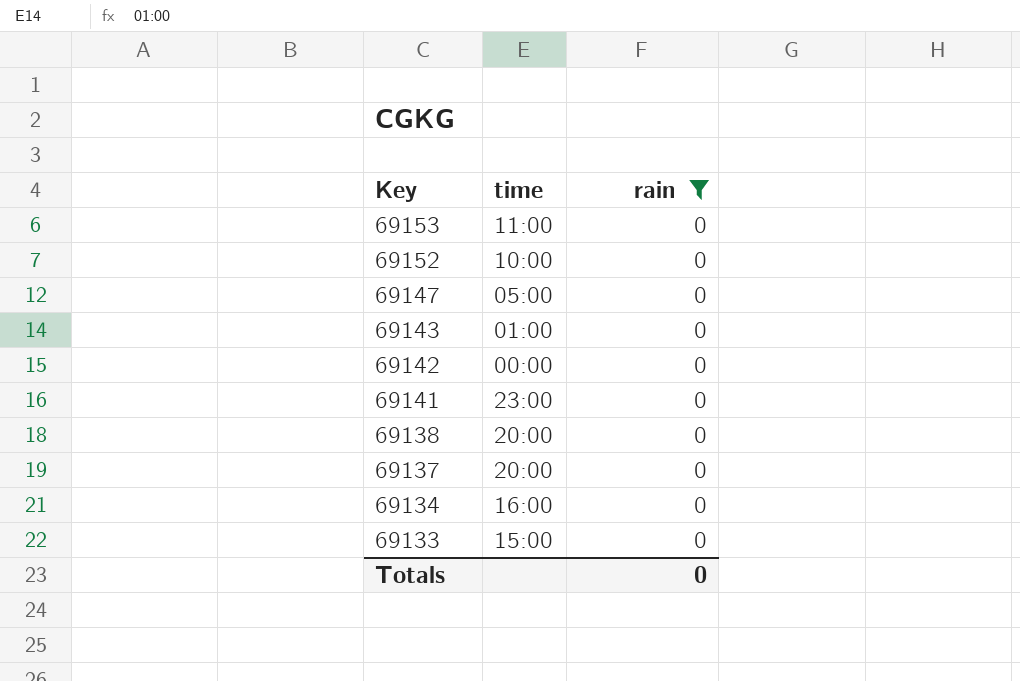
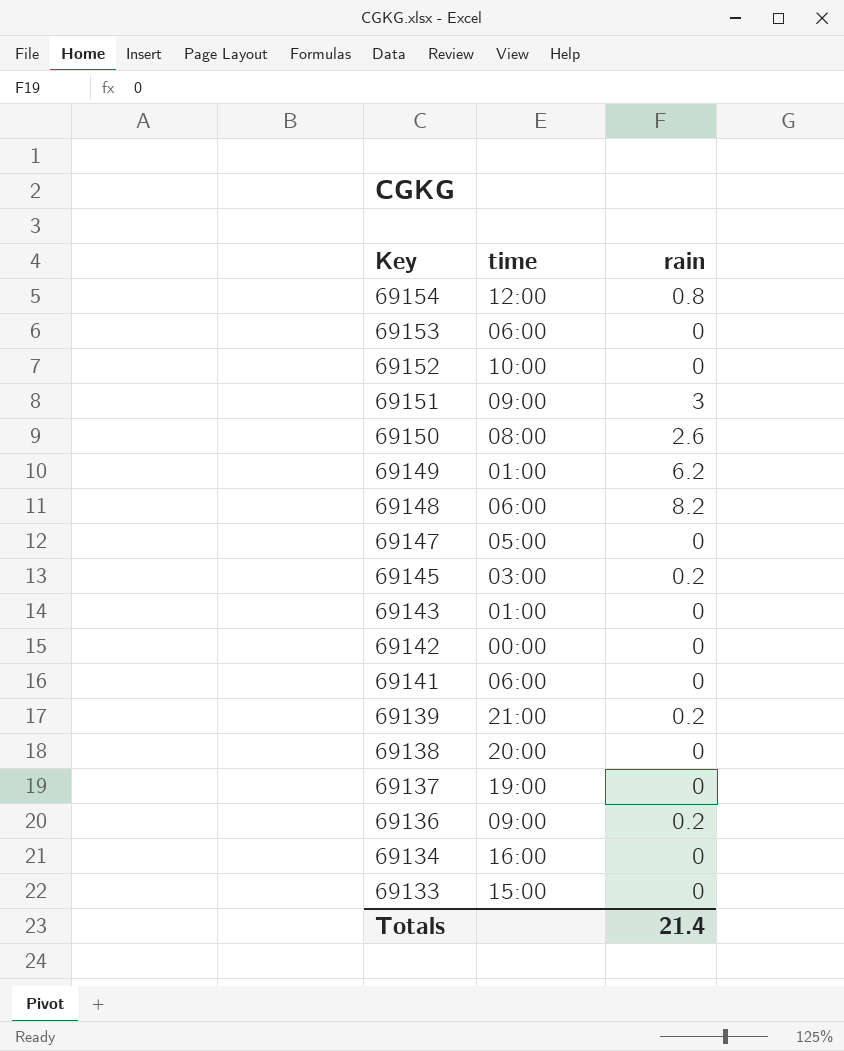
filter: rain = 0 -> none
69153 | time: 11:00 -> 06:00
69141 | time: 23:00 -> 06:00
69137 | time: 20:00 -> 19:00
Totals | rain: 0 -> 21.4

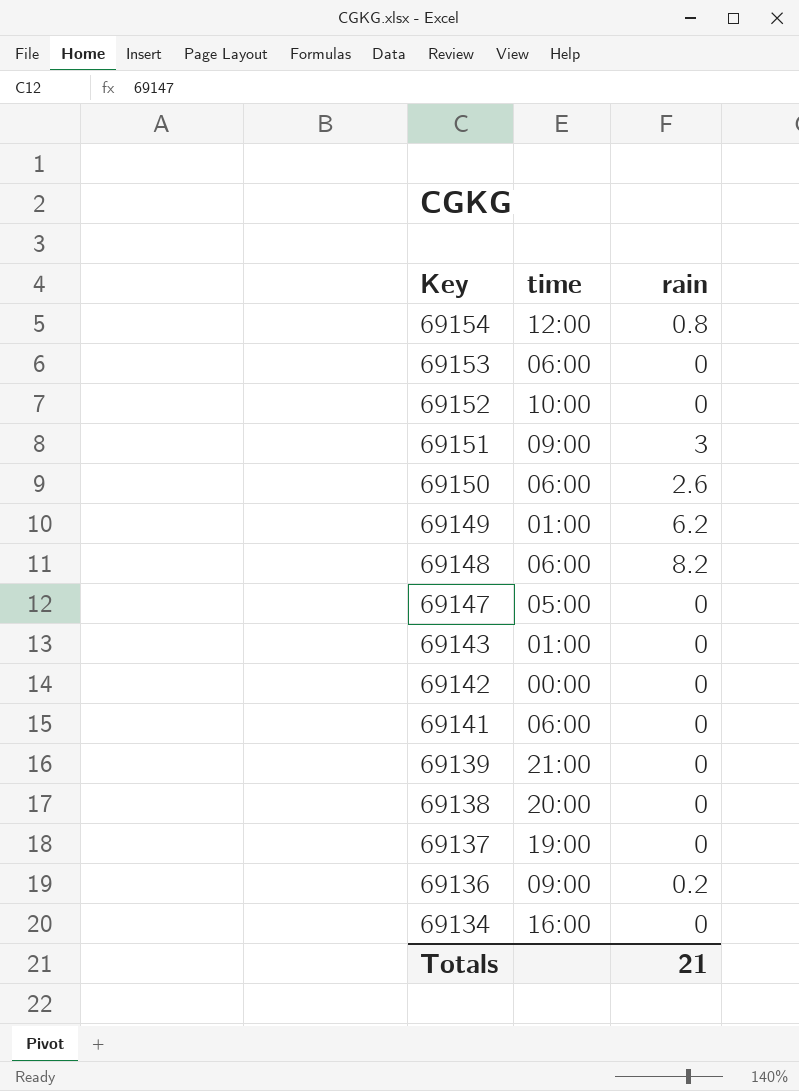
row 69145: 03:00 | 0.2 -> none
row 69133: 15:00 | 0 -> none
69150 | time: 08:00 -> 06:00
69139 | rain: 0.2 -> 0
Totals | rain: 21.4 -> 21

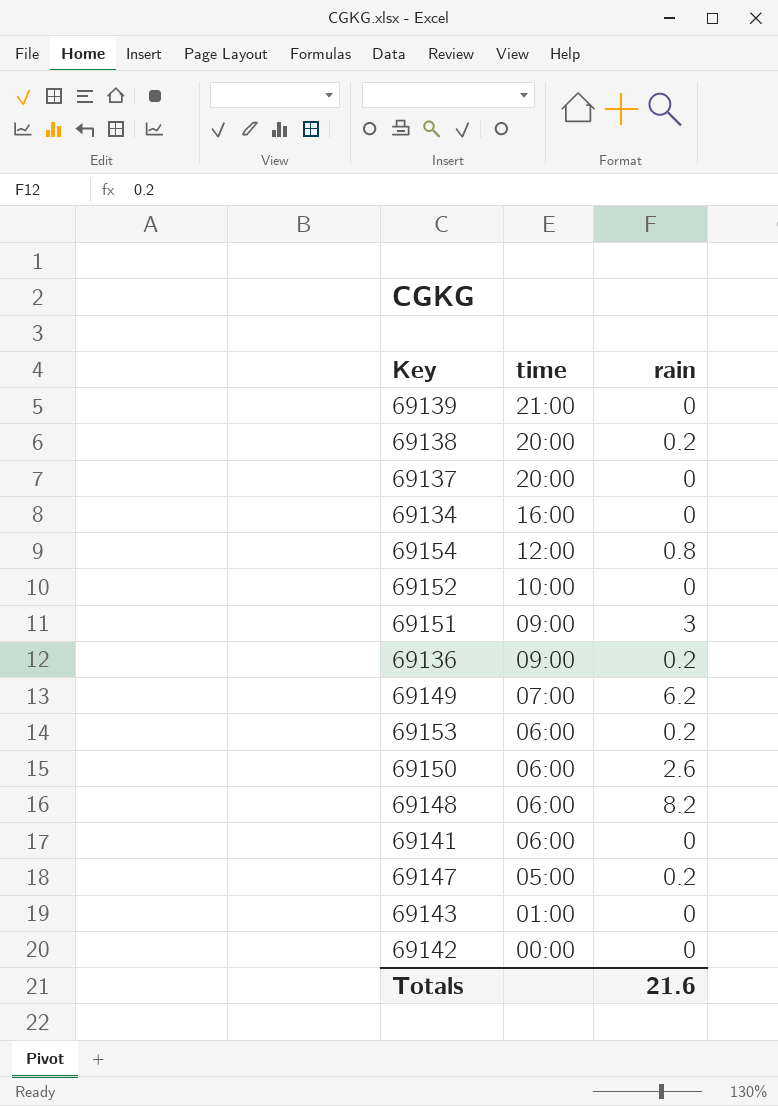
row order: Key descending -> time descending
69138 | rain: 0 -> 0.2
69137 | time: 19:00 -> 20:00
69149 | time: 01:00 -> 07:00
69153 | rain: 0 -> 0.2
69147 | rain: 0 -> 0.2
Totals | rain: 21 -> 21.6

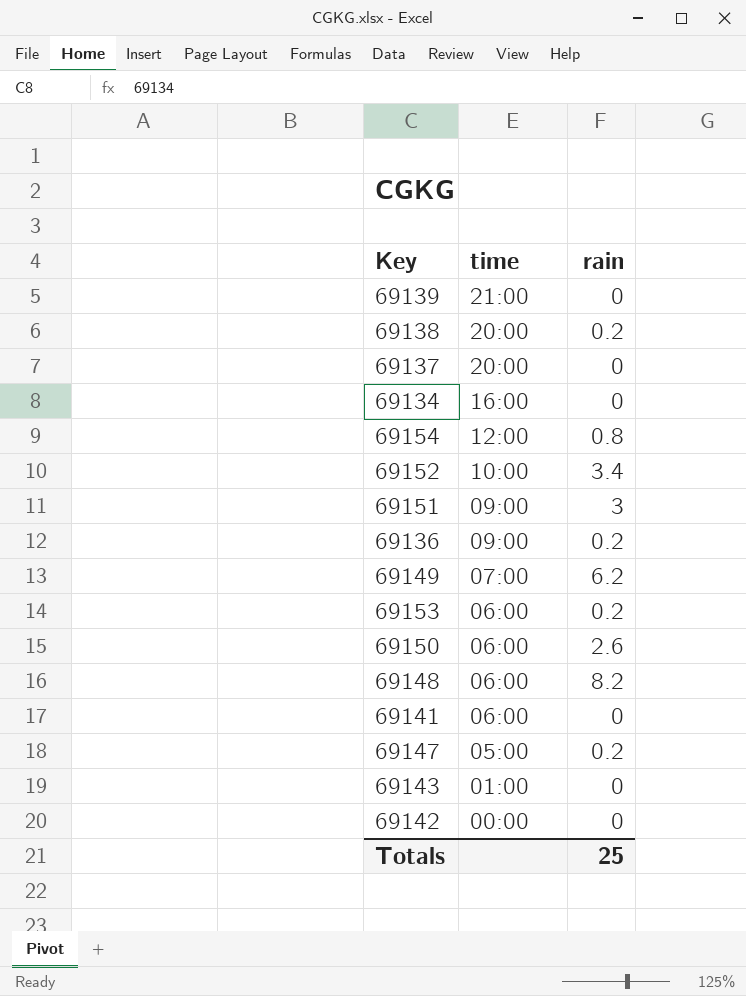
69152 | rain: 0 -> 3.4
Totals | rain: 21.6 -> 25

